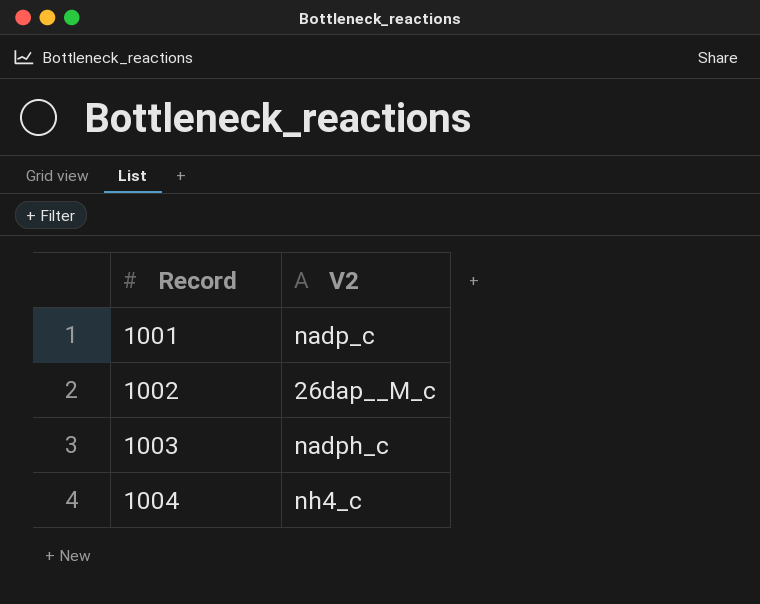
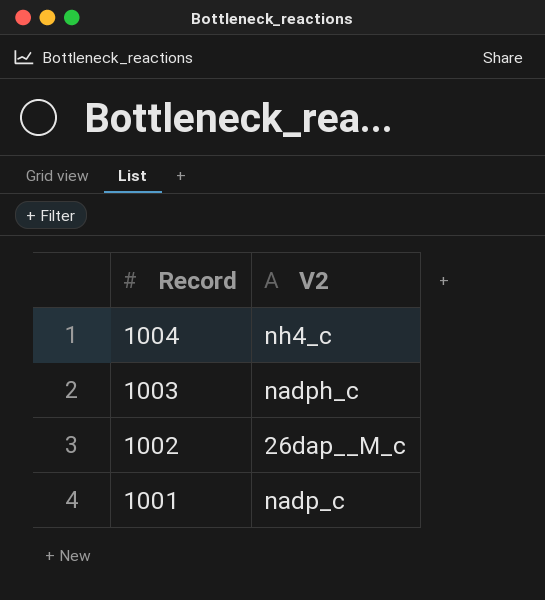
row order: Record ascending -> Record descending

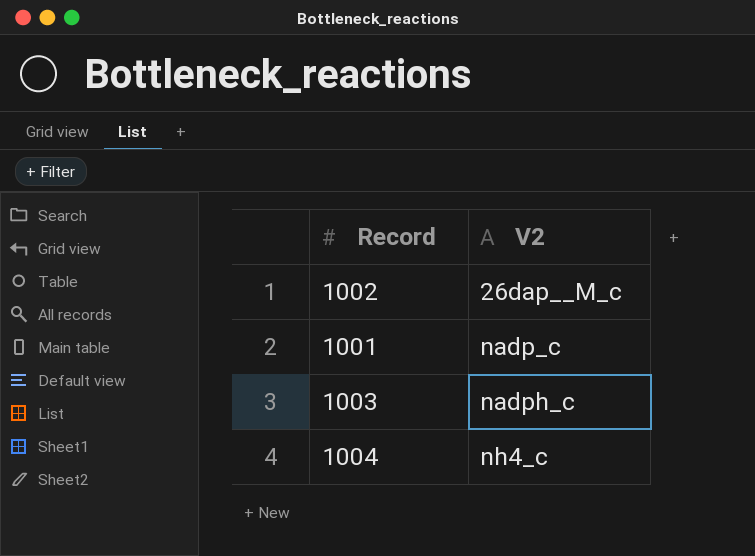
row order: Record descending -> V2 ascending

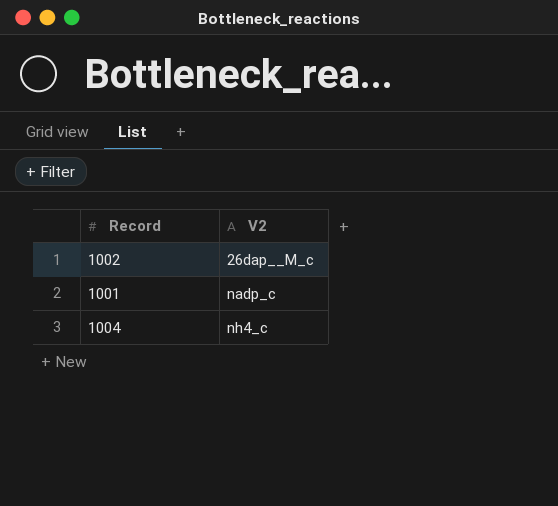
row 1003: nadph_c -> none

